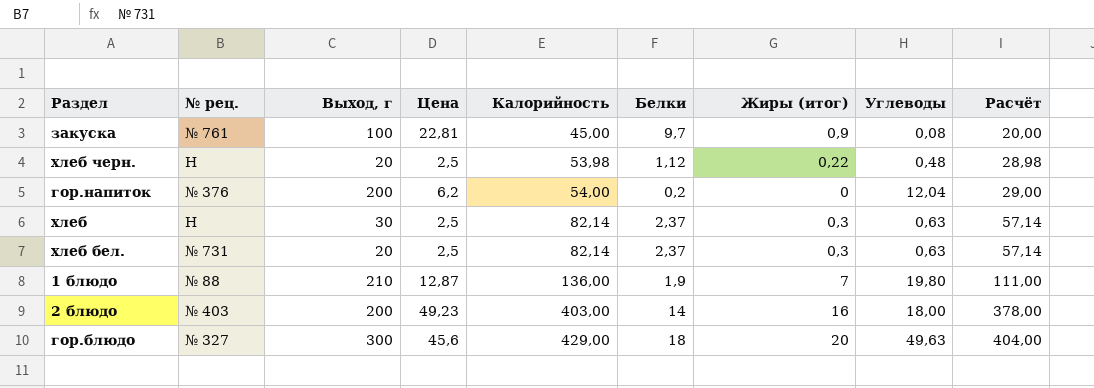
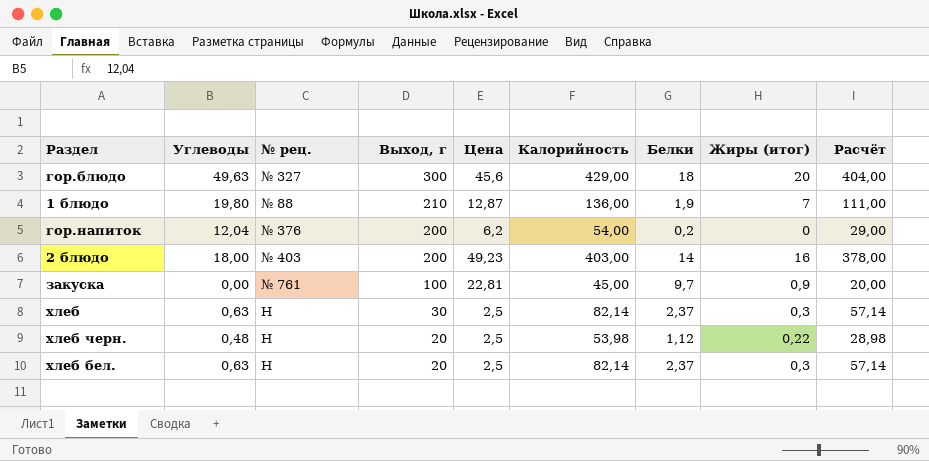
row order: Калорийность ascending -> Выход, г descending
column Углеводы | position: 8 -> 2
закуска | Углеводы: 0,08 -> 0,00
хлеб бел. | № рец.: № 731 -> Н

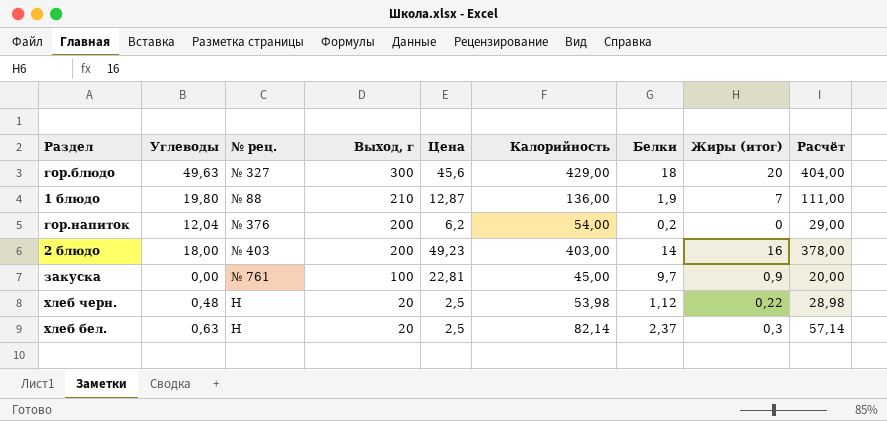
row хлеб: 0,63 | Н | 30 | 2,5 | 82,14 | 2,37 | 0,3 | 57,14 -> none

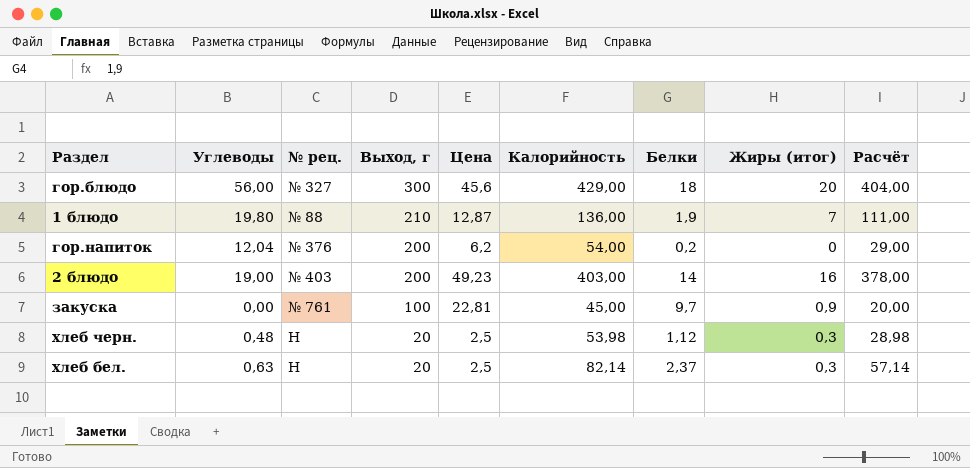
гор.блюдо | Углеводы: 49,63 -> 56,00
2 блюдо | Углеводы: 18,00 -> 19,00
хлеб черн. | Жиры (итог): 0,22 -> 0,3

